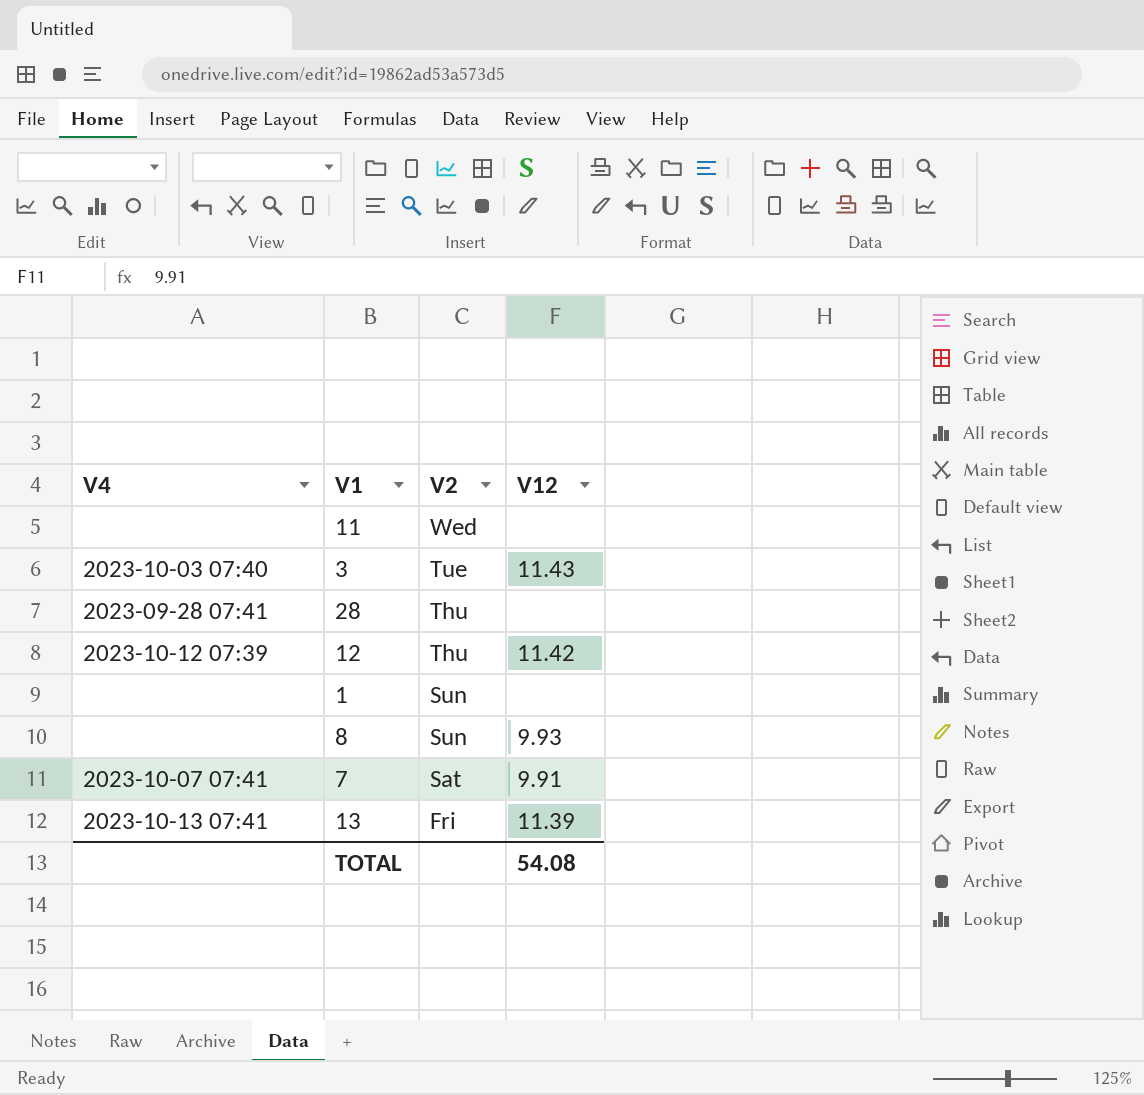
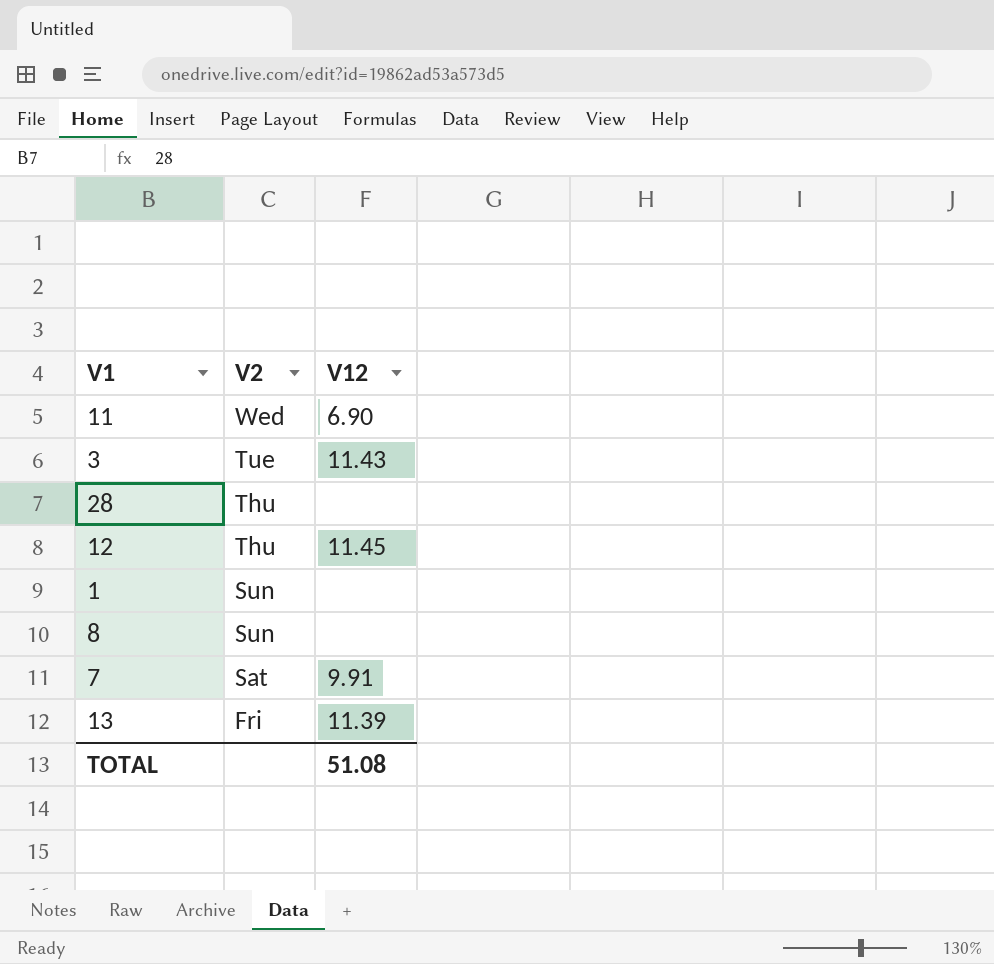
column V4 | position: 1 -> none
11 | V12: none -> 6.90
12 | V12: 11.42 -> 11.45
8 | V12: 9.93 -> none
TOTAL | V12: 54.08 -> 51.08

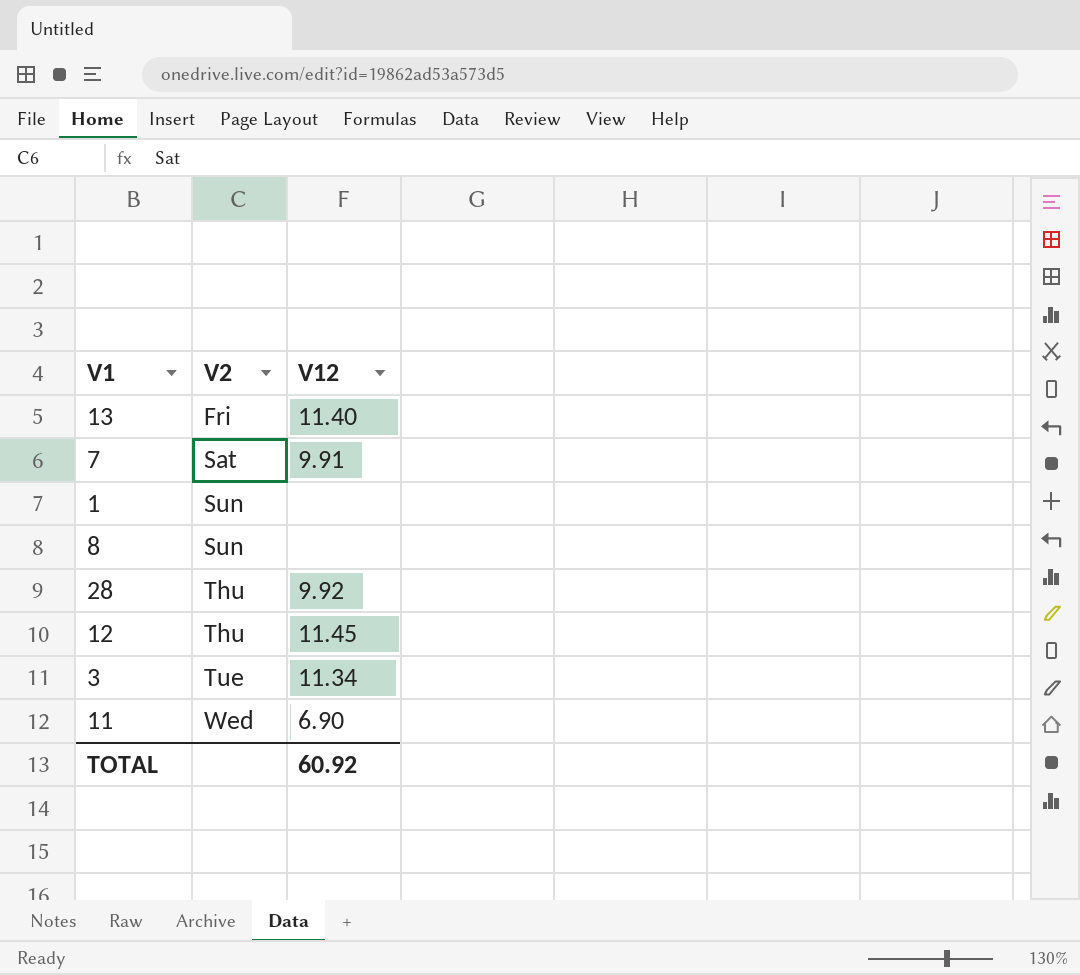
row order: V2 descending -> V2 ascending
13 | V12: 11.39 -> 11.40
28 | V12: none -> 9.92
3 | V12: 11.43 -> 11.34
TOTAL | V12: 51.08 -> 60.92

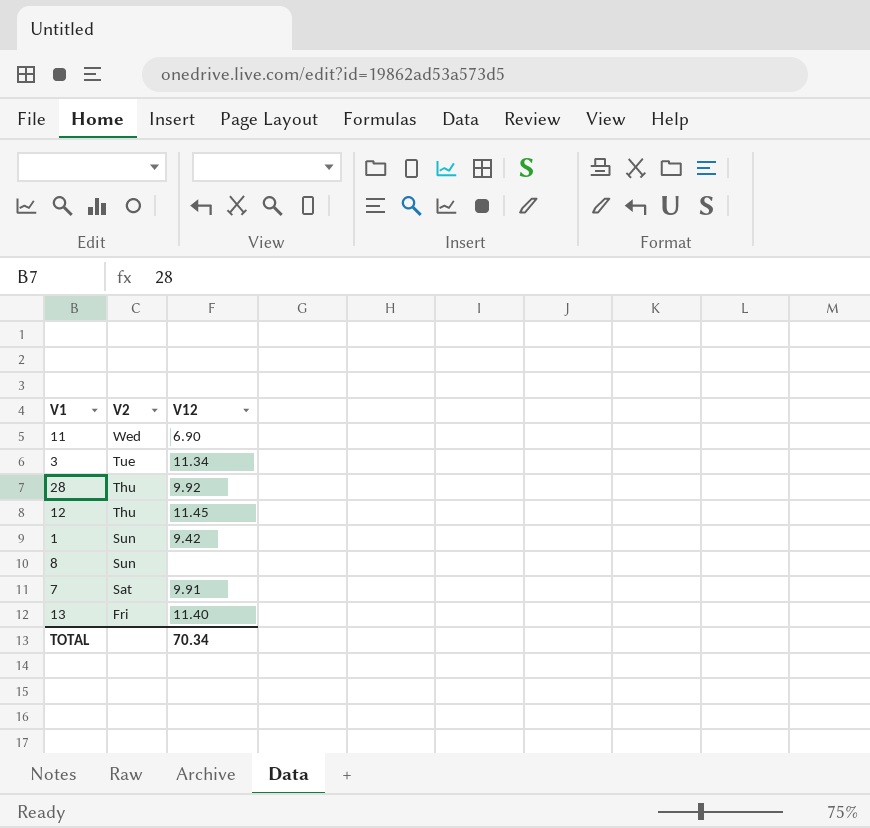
row order: V2 ascending -> V2 descending
1 | V12: none -> 9.42
TOTAL | V12: 60.92 -> 70.34

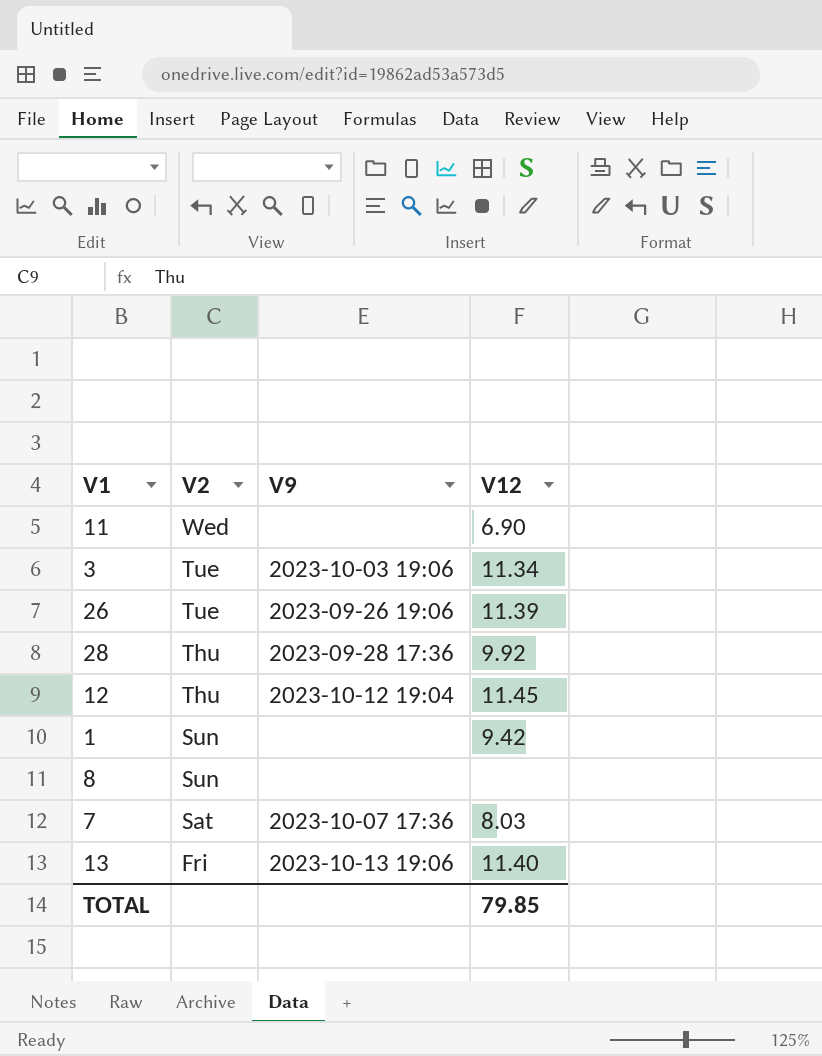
column V9 | position: none -> 3
row 26: none -> Tue | 2023-09-26 19:06 | 11.39
7 | V12: 9.91 -> 8.03
TOTAL | V12: 70.34 -> 79.85

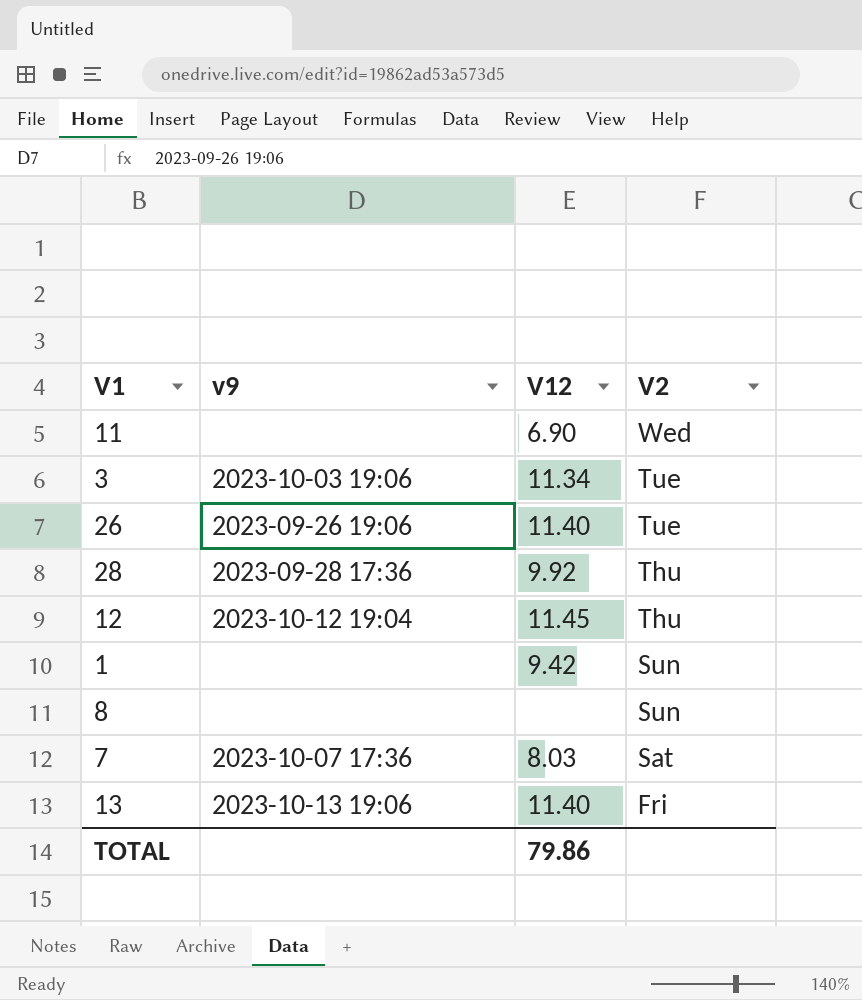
column name: V9 -> v9
column V2 | position: 2 -> 4
26 | V12: 11.39 -> 11.40
TOTAL | V12: 79.85 -> 79.86

